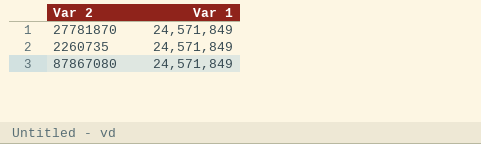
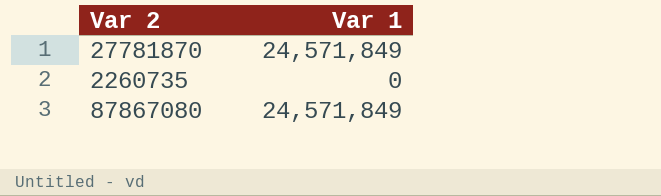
2260735 | Var 1: 24,571,849 -> 0

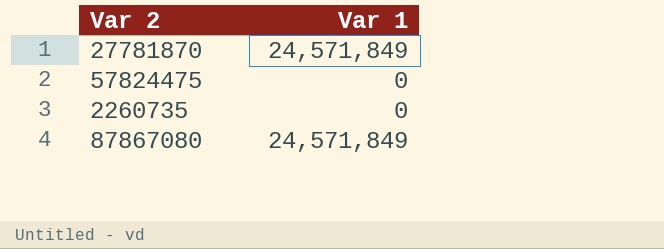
row 57824475: none -> 0

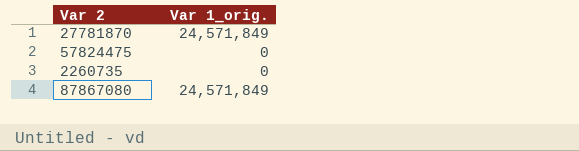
column name: Var 1 -> Var 1_orig.

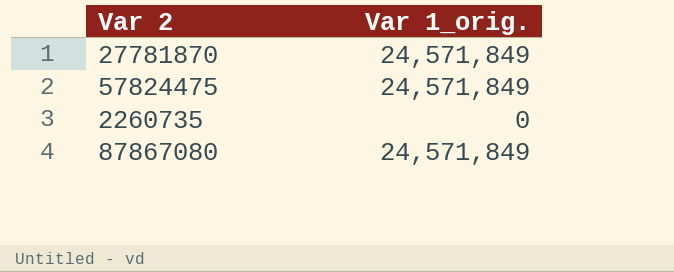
57824475 | Var 1_orig.: 0 -> 24,571,849

